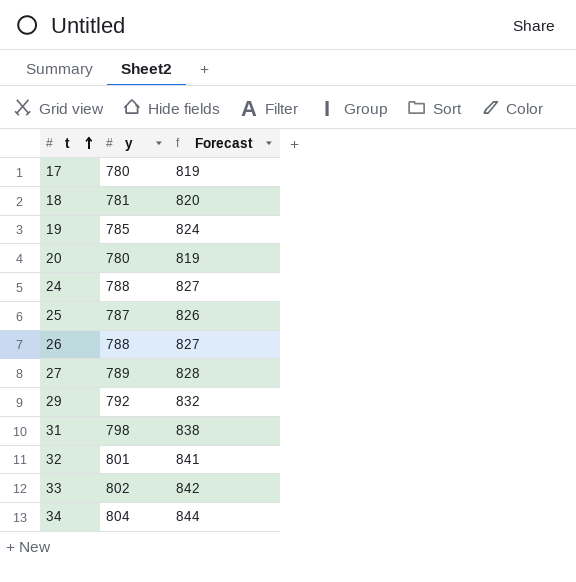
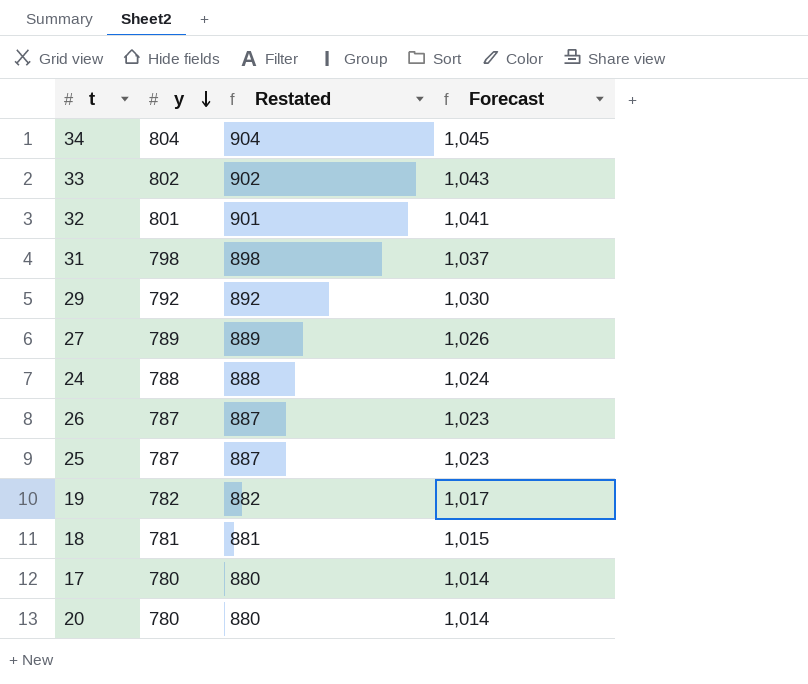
row order: t ascending -> y descending
column Restated | formula: none -> [y] + 100
column Forecast | formula: [y] * 1.05 -> [y] * 1.3
26 | y: 788 -> 787
19 | y: 785 -> 782

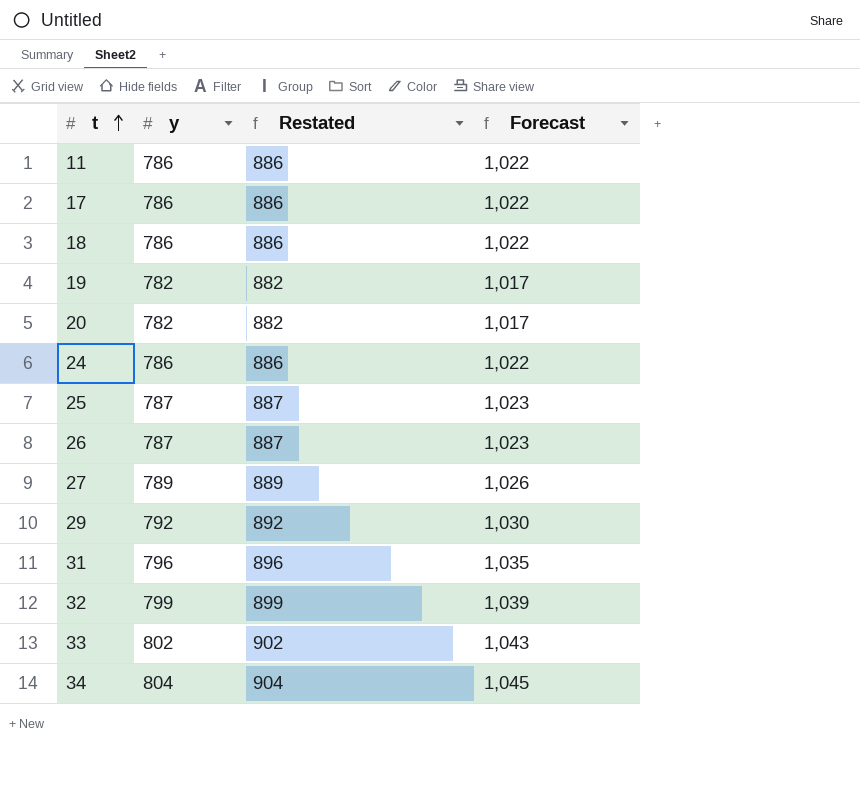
row order: y descending -> t ascending
row 11: none -> 786 | 886 | 1,022
17 | y: 780 -> 786
17 | Restated: 880 -> 886
17 | Forecast: 1,014 -> 1,022
18 | y: 781 -> 786
18 | Restated: 881 -> 886
18 | Forecast: 1,015 -> 1,022
20 | y: 780 -> 782
20 | Restated: 880 -> 882
20 | Forecast: 1,014 -> 1,017
24 | y: 788 -> 786
24 | Restated: 888 -> 886
24 | Forecast: 1,024 -> 1,022
31 | y: 798 -> 796
31 | Restated: 898 -> 896
31 | Forecast: 1,037 -> 1,035
32 | y: 801 -> 799
32 | Restated: 901 -> 899
32 | Forecast: 1,041 -> 1,039

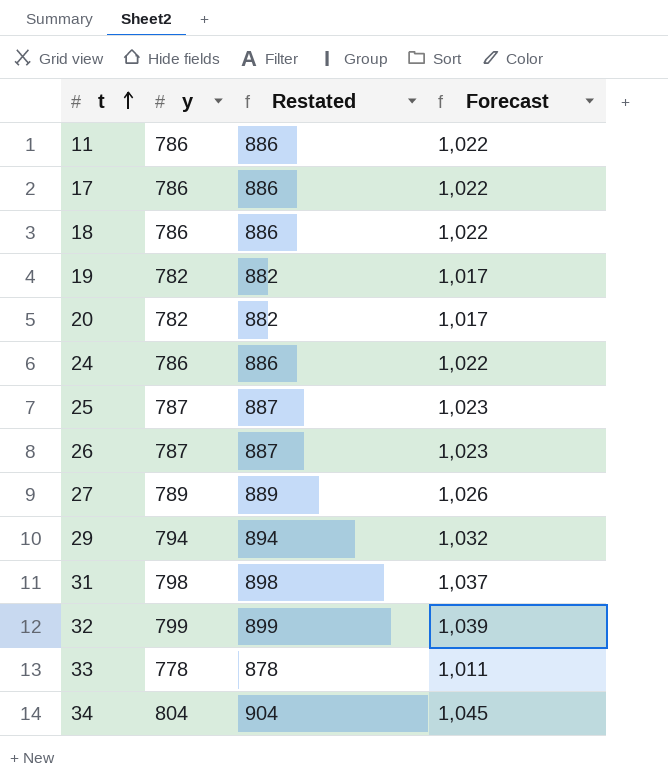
29 | y: 792 -> 794
29 | Restated: 892 -> 894
29 | Forecast: 1,030 -> 1,032
31 | y: 796 -> 798
31 | Restated: 896 -> 898
31 | Forecast: 1,035 -> 1,037
33 | y: 802 -> 778
33 | Restated: 902 -> 878
33 | Forecast: 1,043 -> 1,011

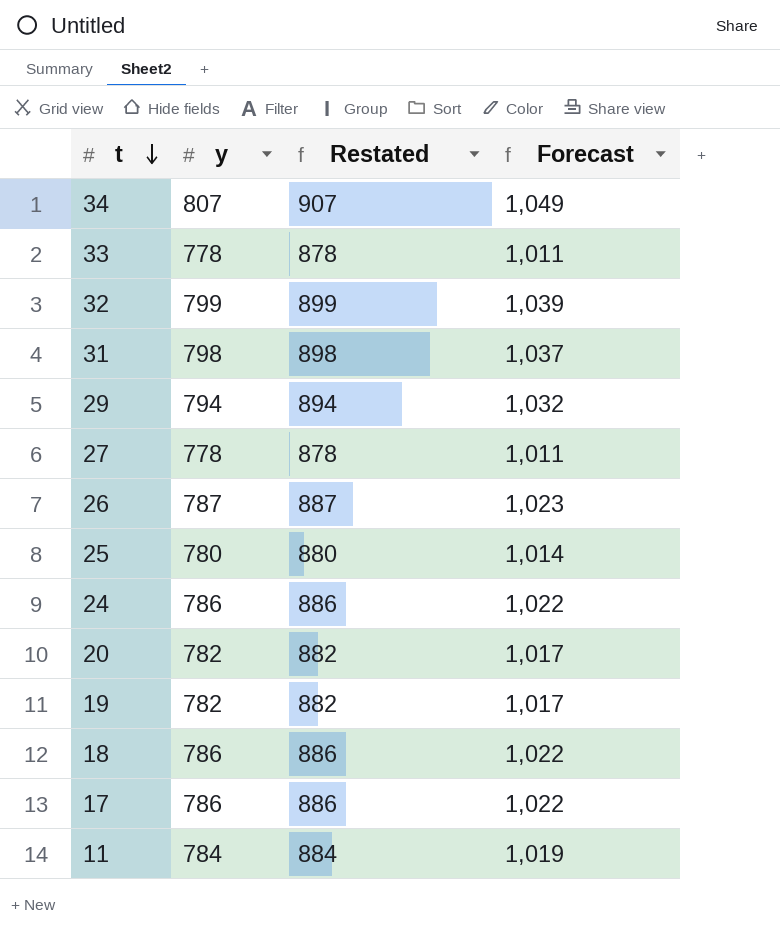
row order: t ascending -> t descending
34 | y: 804 -> 807
34 | Restated: 904 -> 907
34 | Forecast: 1,045 -> 1,049
27 | y: 789 -> 778
27 | Restated: 889 -> 878
27 | Forecast: 1,026 -> 1,011
25 | y: 787 -> 780
25 | Restated: 887 -> 880
25 | Forecast: 1,023 -> 1,014
11 | y: 786 -> 784
11 | Restated: 886 -> 884
11 | Forecast: 1,022 -> 1,019

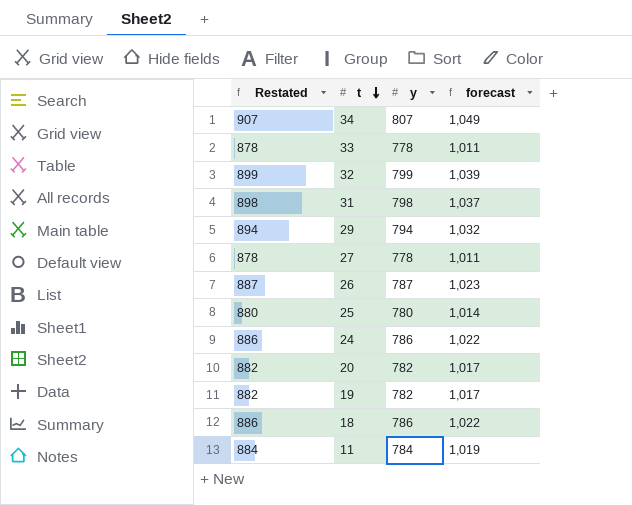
column Restated | position: 3 -> 1
column name: Forecast -> forecast
row 17: 786 | 886 | 1,022 -> none

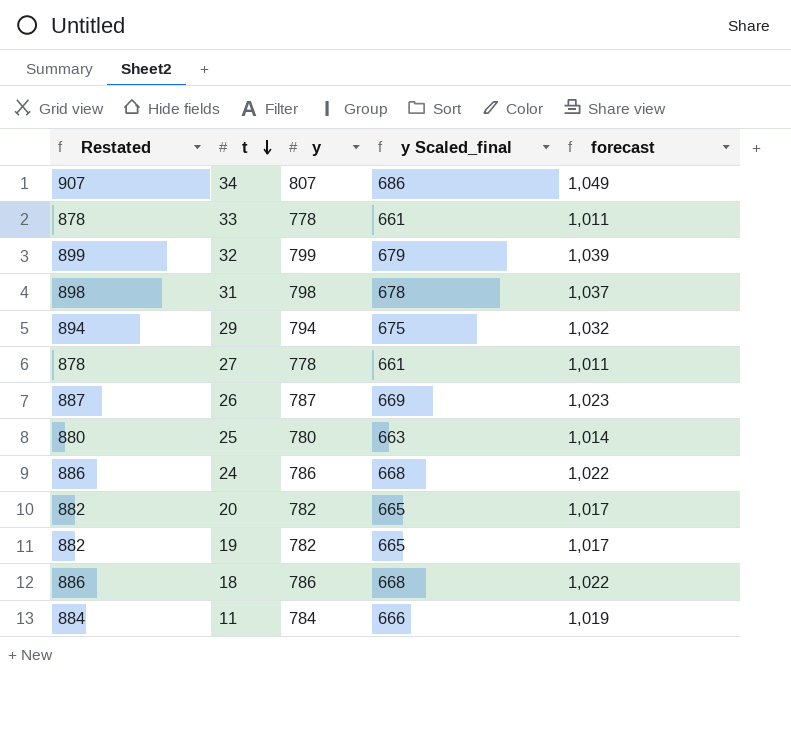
column y Scaled_final | formula: none -> [y] * 0.85

